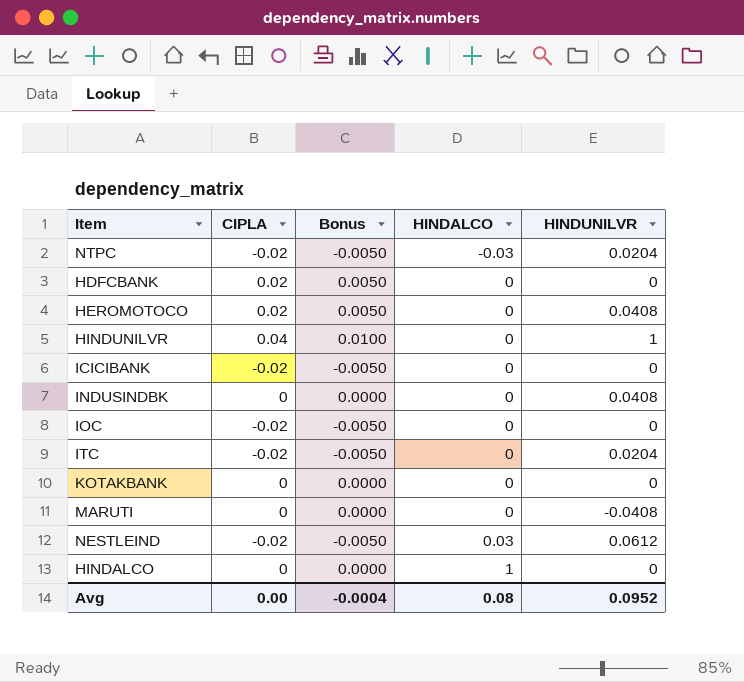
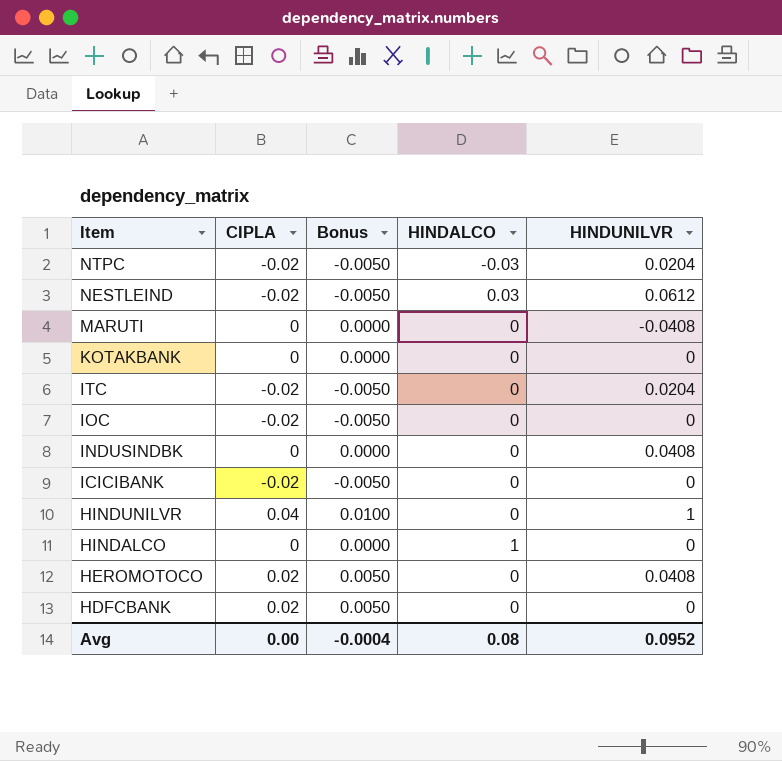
row order: HINDALCO ascending -> Item descending

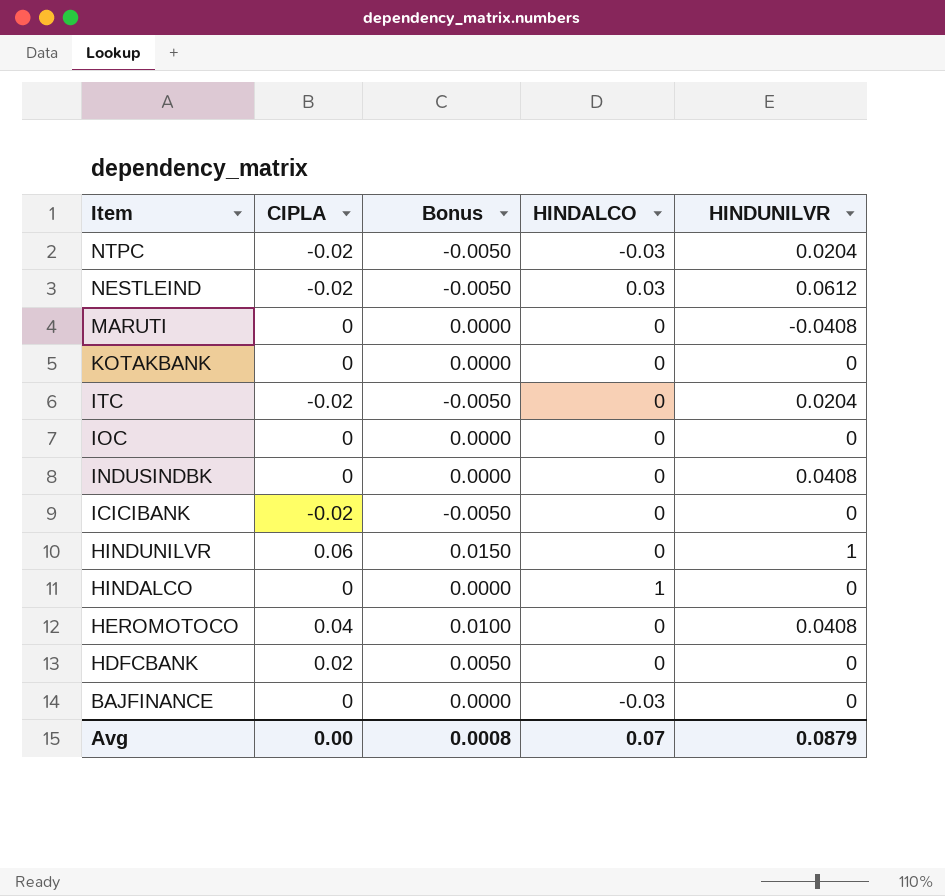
IOC | CIPLA: -0.02 -> 0
IOC | Bonus: -0.0050 -> 0.0000
HINDUNILVR | CIPLA: 0.04 -> 0.06
HINDUNILVR | Bonus: 0.0100 -> 0.0150
HEROMOTOCO | CIPLA: 0.02 -> 0.04
HEROMOTOCO | Bonus: 0.0050 -> 0.0100
row BAJFINANCE: none -> 0 | 0.0000 | -0.03 | 0
Avg | Bonus: -0.0004 -> 0.0008
Avg | HINDALCO: 0.08 -> 0.07
Avg | HINDUNILVR: 0.0952 -> 0.0879

